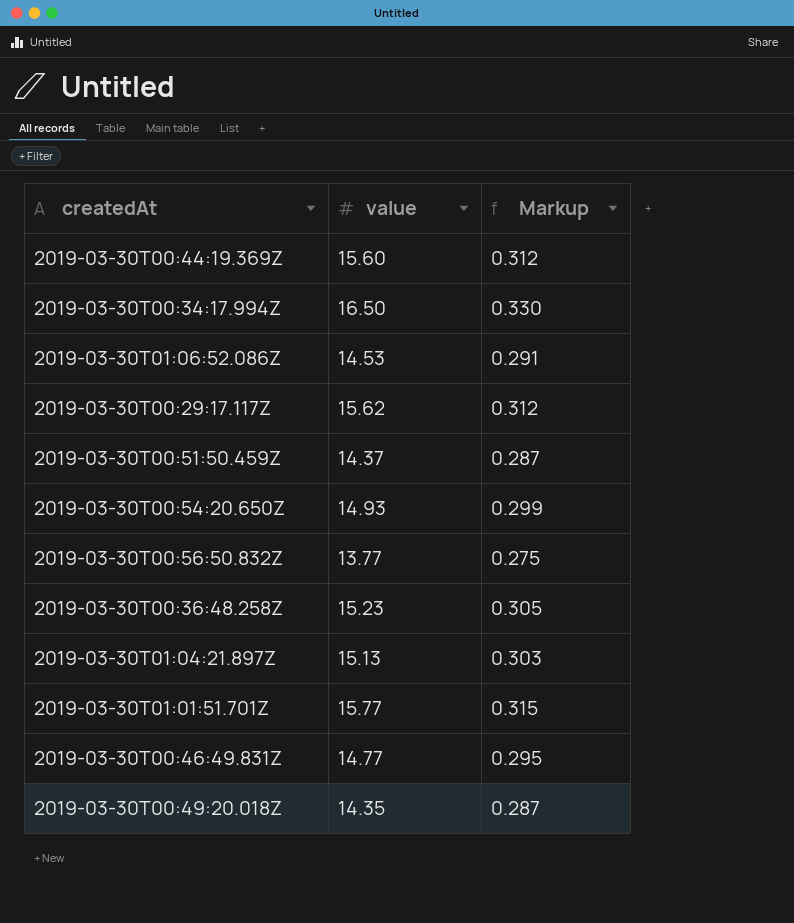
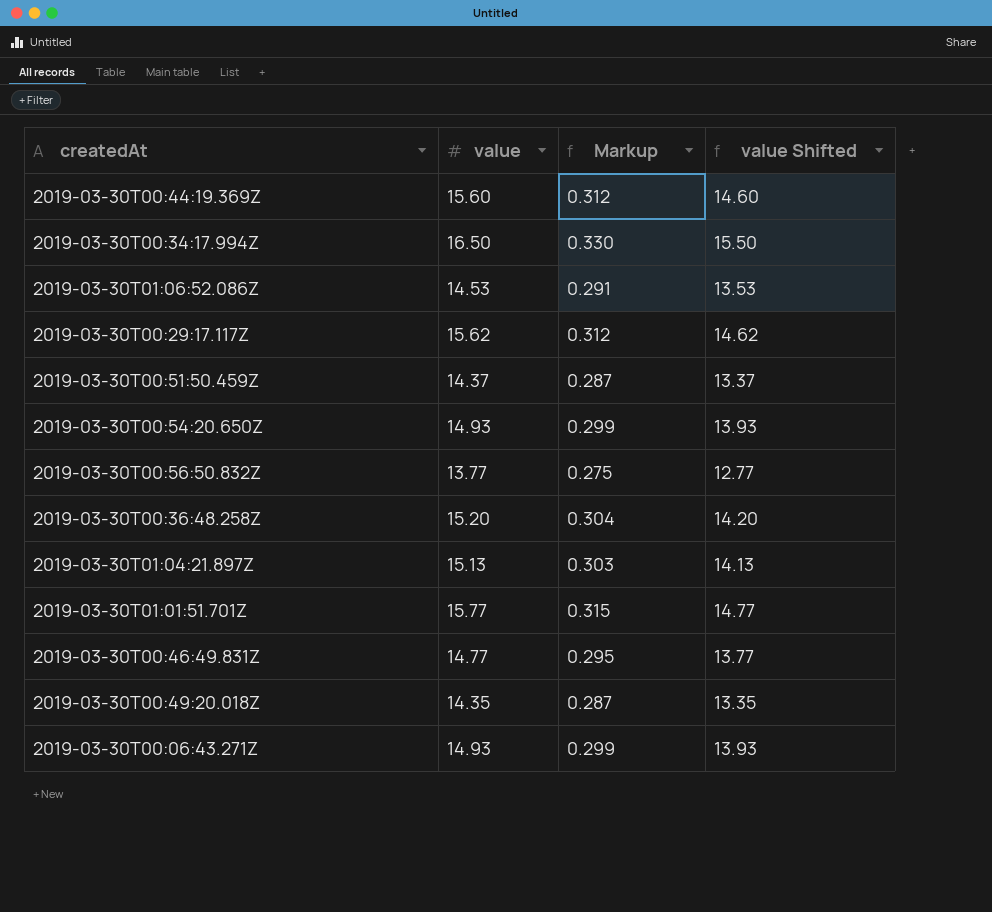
column value Shifted | formula: none -> [value] - 1
2019-03-30T00:36:48.258Z | value: 15.23 -> 15.20
2019-03-30T00:36:48.258Z | Markup: 0.305 -> 0.304
row 2019-03-30T00:06:43.271Z: none -> 14.93 | 0.299 | 13.93

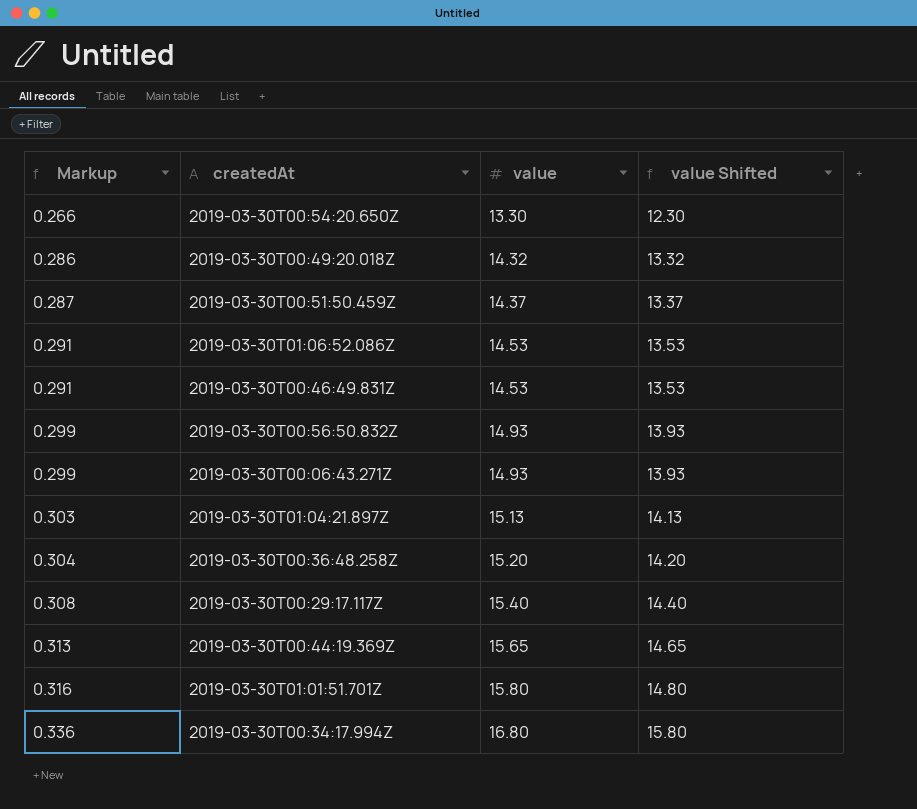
row order: none -> Markup ascending
column Markup | position: 3 -> 1
2019-03-30T00:54:20.650Z | Markup: 0.299 -> 0.266
2019-03-30T00:54:20.650Z | value: 14.93 -> 13.30
2019-03-30T00:54:20.650Z | value Shifted: 13.93 -> 12.30
2019-03-30T00:49:20.018Z | Markup: 0.287 -> 0.286
2019-03-30T00:49:20.018Z | value: 14.35 -> 14.32
2019-03-30T00:49:20.018Z | value Shifted: 13.35 -> 13.32
2019-03-30T00:46:49.831Z | Markup: 0.295 -> 0.291
2019-03-30T00:46:49.831Z | value: 14.77 -> 14.53
2019-03-30T00:46:49.831Z | value Shifted: 13.77 -> 13.53
2019-03-30T00:56:50.832Z | Markup: 0.275 -> 0.299
2019-03-30T00:56:50.832Z | value: 13.77 -> 14.93
2019-03-30T00:56:50.832Z | value Shifted: 12.77 -> 13.93
2019-03-30T00:29:17.117Z | Markup: 0.312 -> 0.308
2019-03-30T00:29:17.117Z | value: 15.62 -> 15.40
2019-03-30T00:29:17.117Z | value Shifted: 14.62 -> 14.40
2019-03-30T00:44:19.369Z | Markup: 0.312 -> 0.313
2019-03-30T00:44:19.369Z | value: 15.60 -> 15.65
2019-03-30T00:44:19.369Z | value Shifted: 14.60 -> 14.65
2019-03-30T01:01:51.701Z | Markup: 0.315 -> 0.316
2019-03-30T01:01:51.701Z | value: 15.77 -> 15.80
2019-03-30T01:01:51.701Z | value Shifted: 14.77 -> 14.80
2019-03-30T00:34:17.994Z | Markup: 0.330 -> 0.336
2019-03-30T00:34:17.994Z | value: 16.50 -> 16.80
2019-03-30T00:34:17.994Z | value Shifted: 15.50 -> 15.80

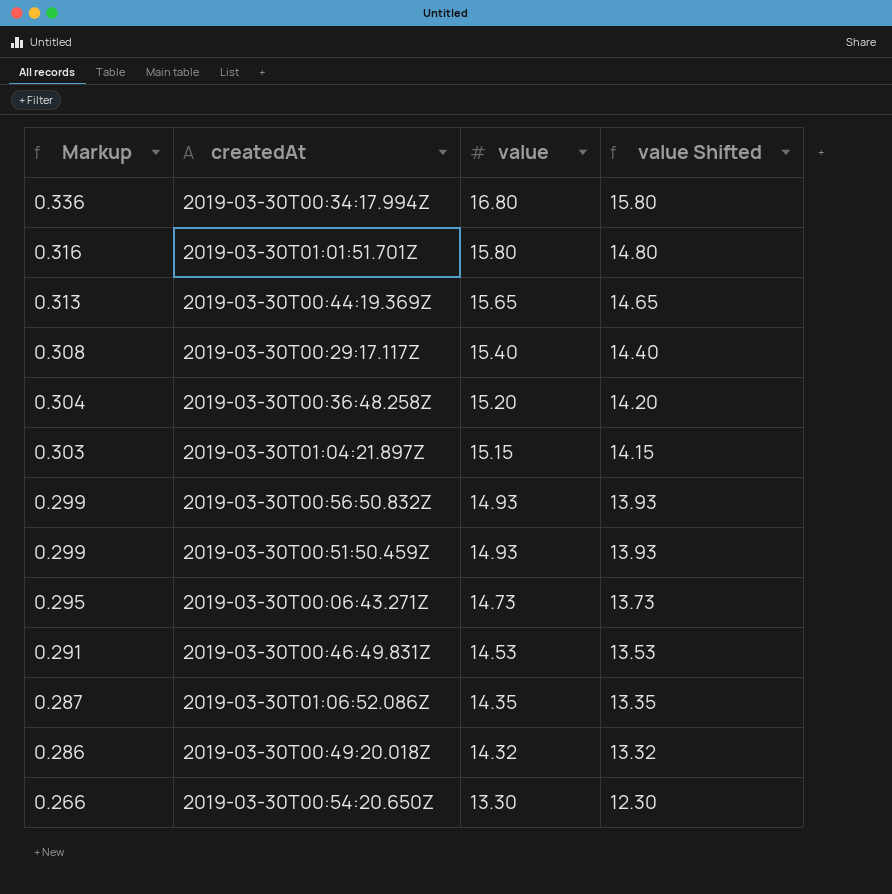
row order: Markup ascending -> Markup descending
2019-03-30T01:04:21.897Z | value: 15.13 -> 15.15
2019-03-30T01:04:21.897Z | value Shifted: 14.13 -> 14.15
2019-03-30T00:51:50.459Z | Markup: 0.287 -> 0.299
2019-03-30T00:51:50.459Z | value: 14.37 -> 14.93
2019-03-30T00:51:50.459Z | value Shifted: 13.37 -> 13.93
2019-03-30T00:06:43.271Z | Markup: 0.299 -> 0.295
2019-03-30T00:06:43.271Z | value: 14.93 -> 14.73
2019-03-30T00:06:43.271Z | value Shifted: 13.93 -> 13.73
2019-03-30T01:06:52.086Z | Markup: 0.291 -> 0.287
2019-03-30T01:06:52.086Z | value: 14.53 -> 14.35
2019-03-30T01:06:52.086Z | value Shifted: 13.53 -> 13.35

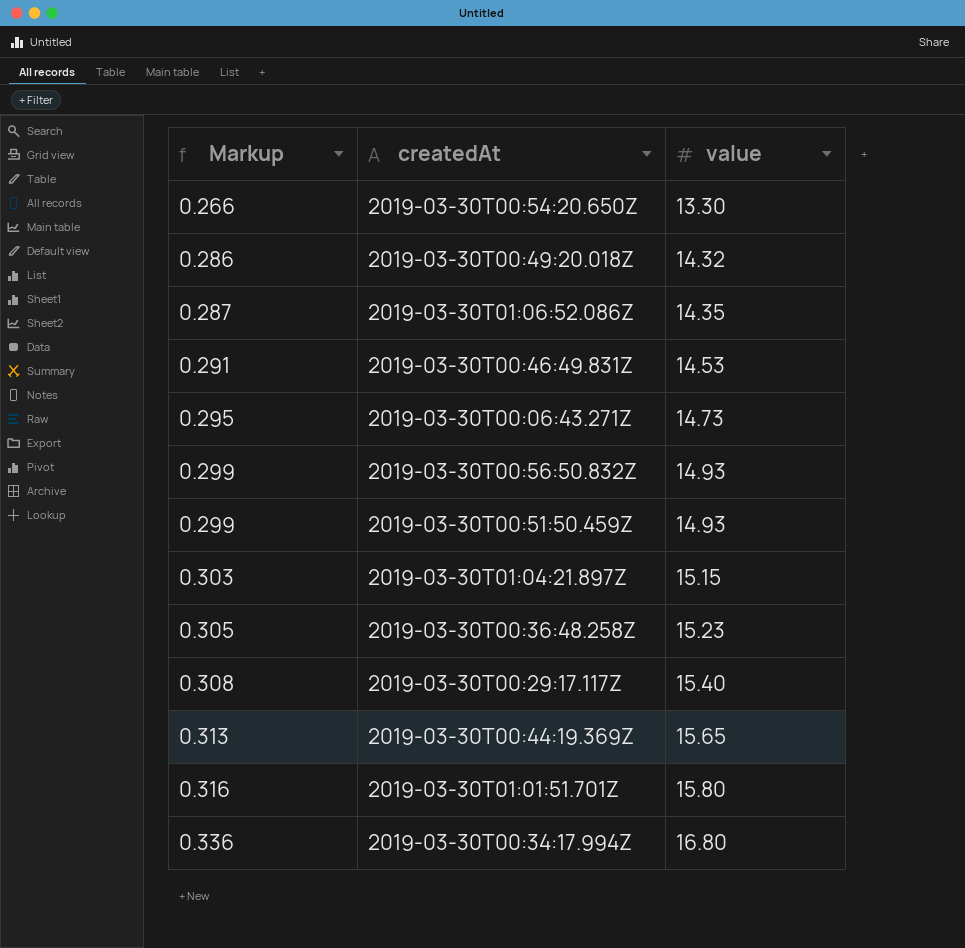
row order: Markup descending -> Markup ascending
column value Shifted | formula: [value] - 1 -> none
2019-03-30T00:36:48.258Z | Markup: 0.304 -> 0.305
2019-03-30T00:36:48.258Z | value: 15.20 -> 15.23

